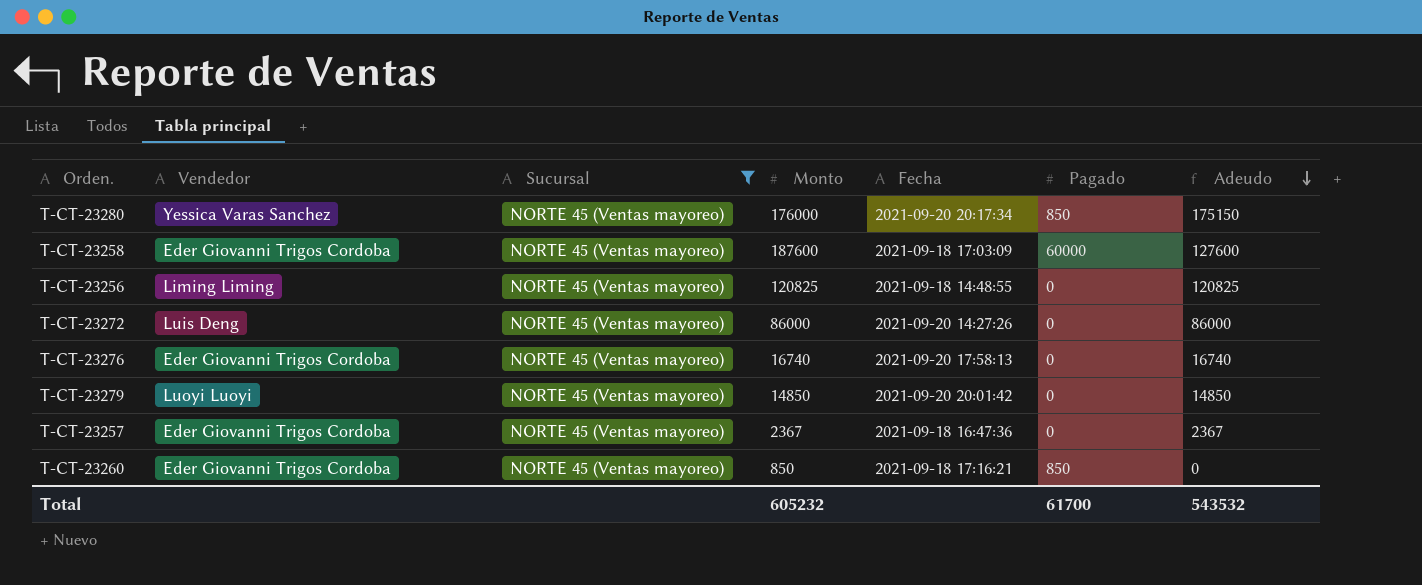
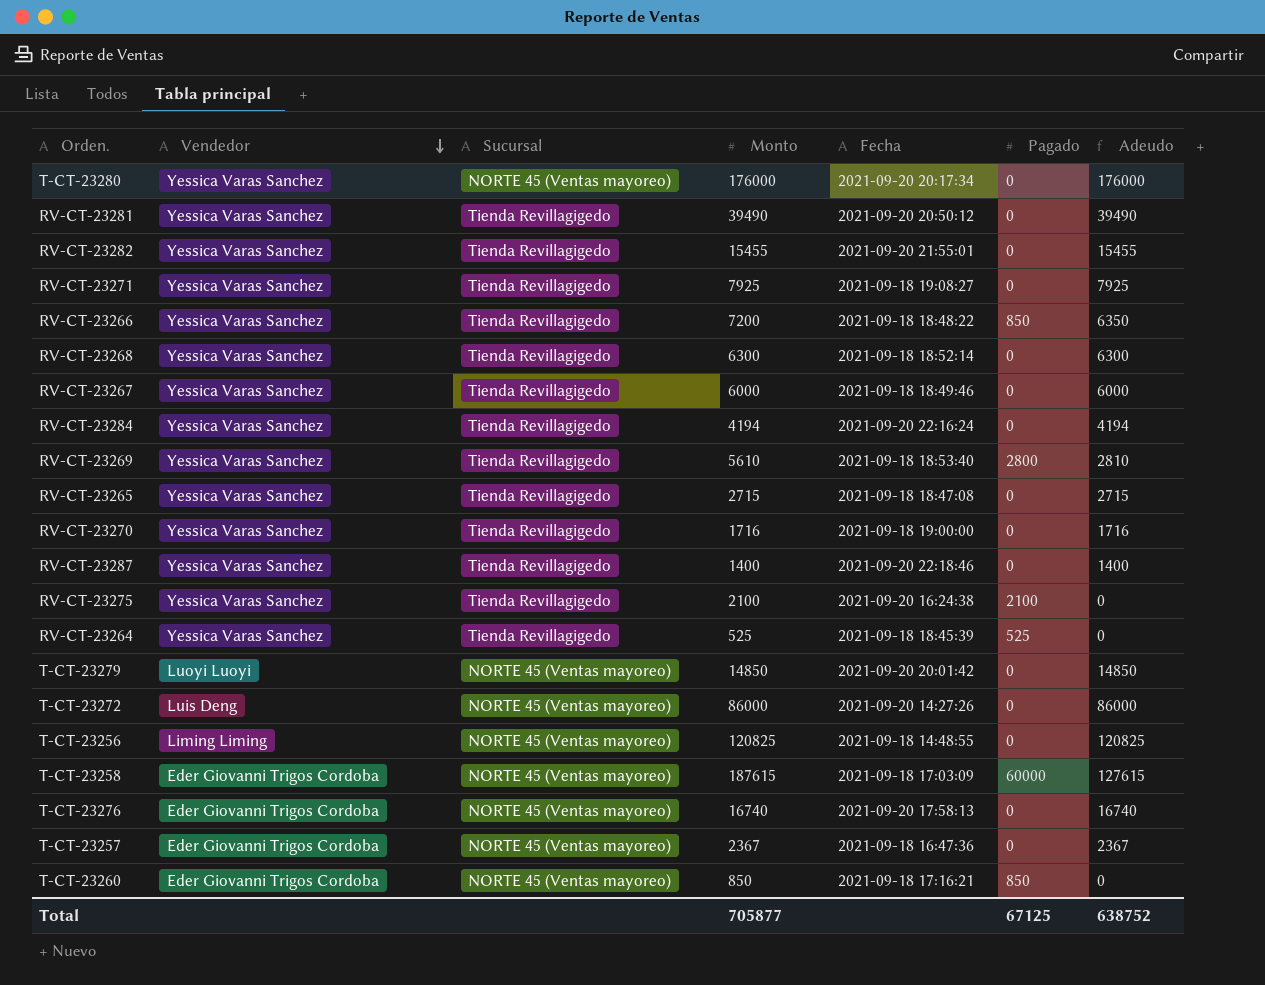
filter: Sucursal = NORTE 45 (Ventas mayoreo) -> none
row order: Adeudo descending -> Vendedor descending
T-CT-23280 | Pagado: 850 -> 0
T-CT-23280 | Adeudo: 175150 -> 176000
T-CT-23258 | Monto: 187600 -> 187615
T-CT-23258 | Adeudo: 127600 -> 127615
Total | Monto: 605232 -> 705877
Total | Pagado: 61700 -> 67125
Total | Adeudo: 543532 -> 638752

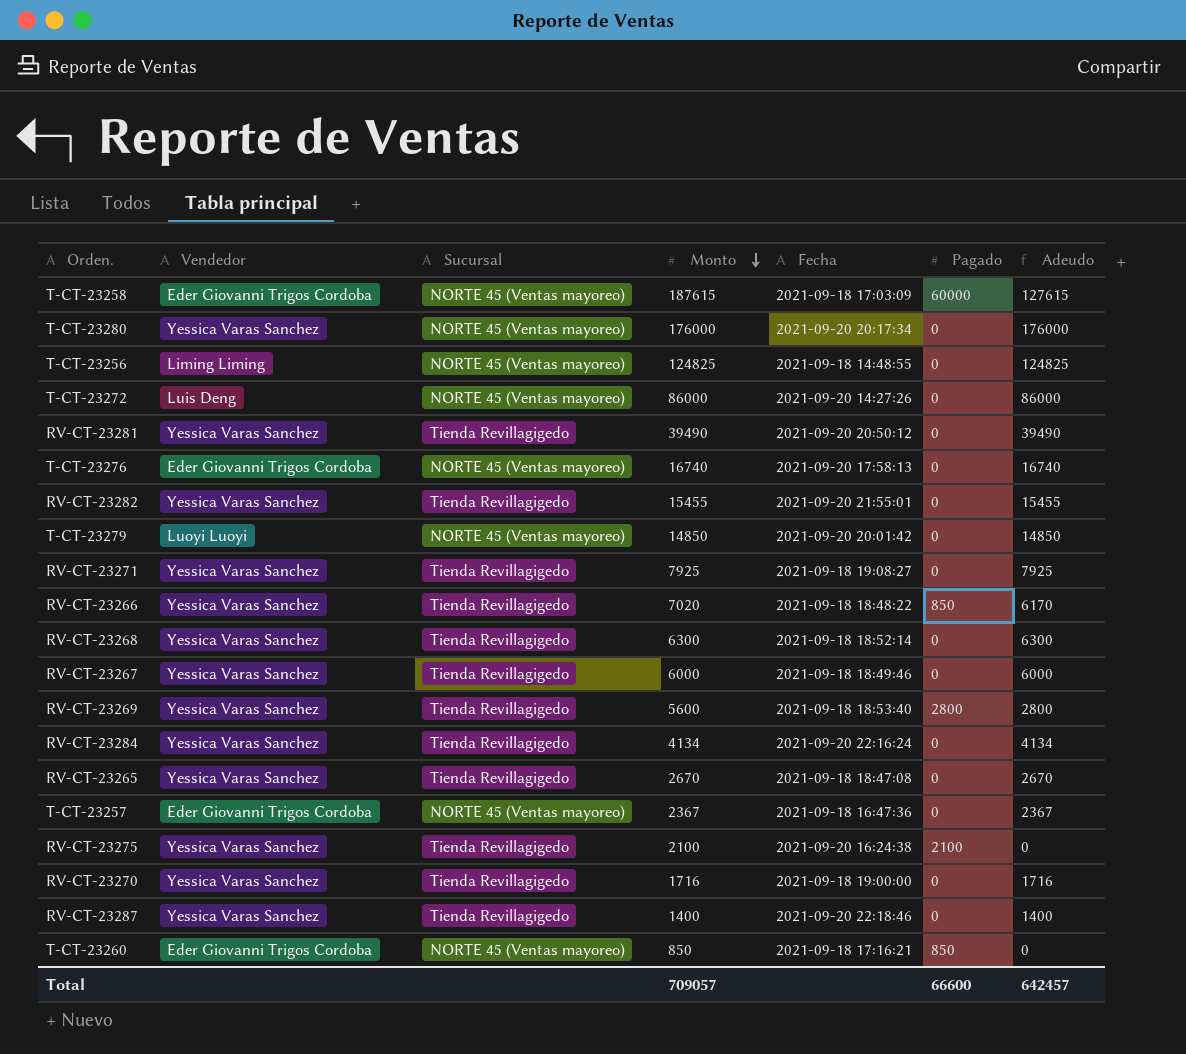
row order: Vendedor descending -> Monto descending
row RV-CT-23264: Yessica Varas Sanchez | Tienda Revillagigedo | 525 | 2021-09-18 18:45:39 | 525 | 0 -> none
T-CT-23256 | Monto: 120825 -> 124825
T-CT-23256 | Adeudo: 120825 -> 124825
RV-CT-23266 | Monto: 7200 -> 7020
RV-CT-23266 | Adeudo: 6350 -> 6170
RV-CT-23269 | Monto: 5610 -> 5600
RV-CT-23269 | Adeudo: 2810 -> 2800
RV-CT-23284 | Monto: 4194 -> 4134
RV-CT-23284 | Adeudo: 4194 -> 4134
RV-CT-23265 | Monto: 2715 -> 2670
RV-CT-23265 | Adeudo: 2715 -> 2670
Total | Monto: 705877 -> 709057
Total | Pagado: 67125 -> 66600
Total | Adeudo: 638752 -> 642457

